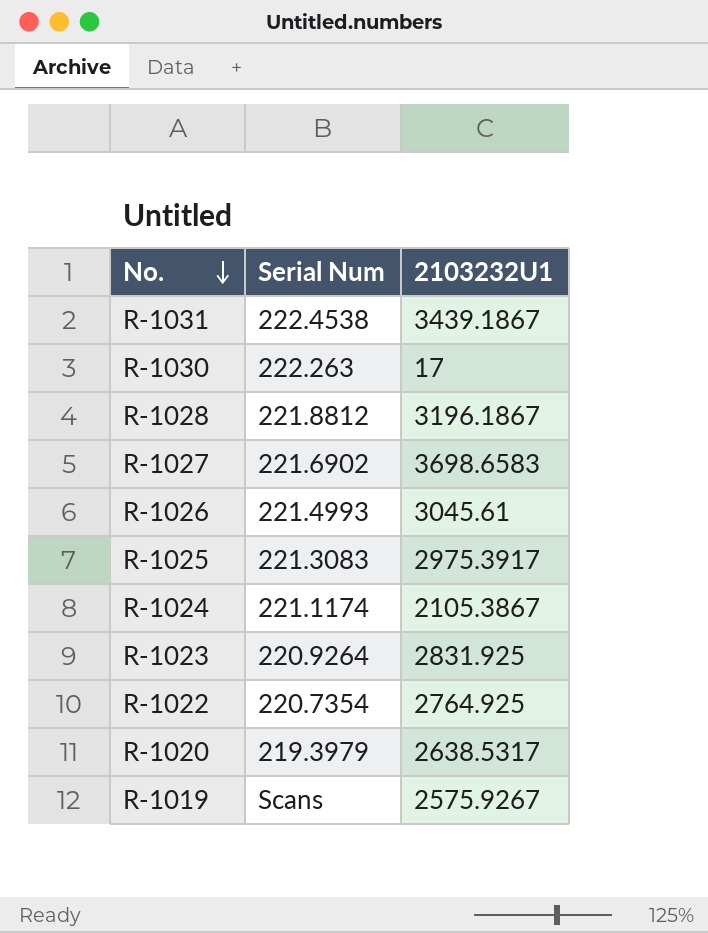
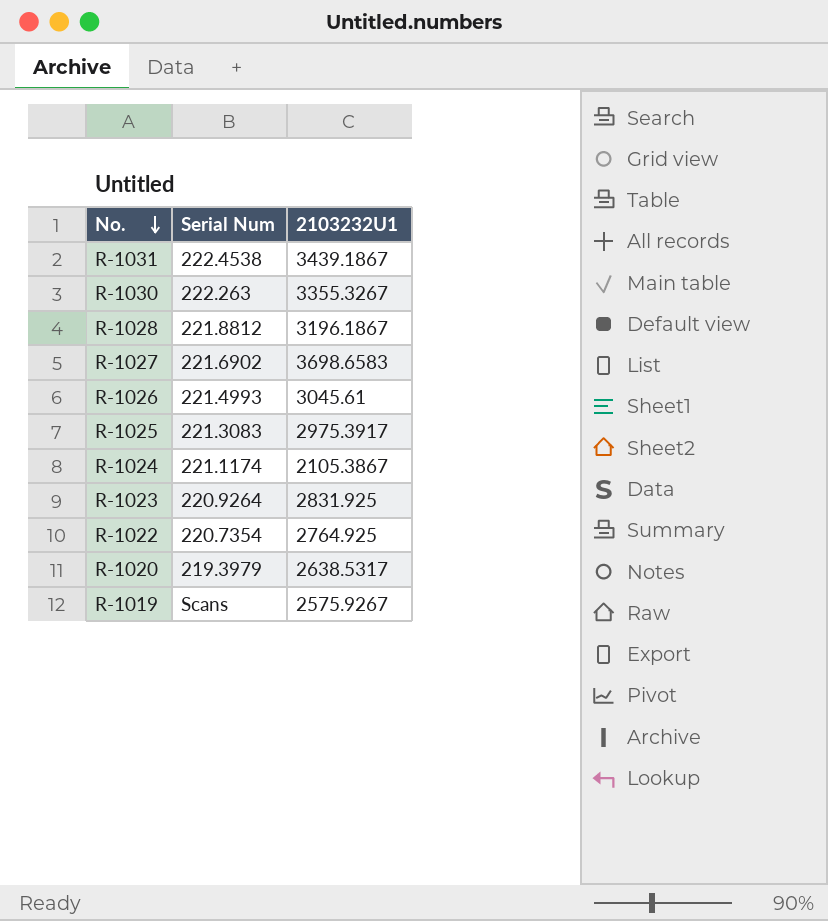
R-1030 | 2103232U1: 17 -> 3355.3267

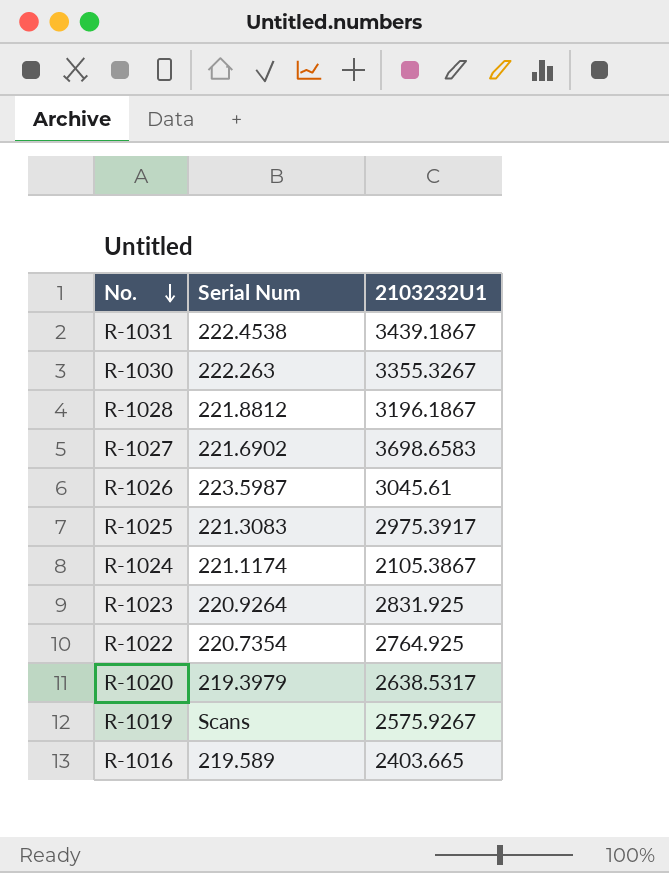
R-1026 | Serial Num: 221.4993 -> 223.5987
row R-1016: none -> 219.589 | 2403.665

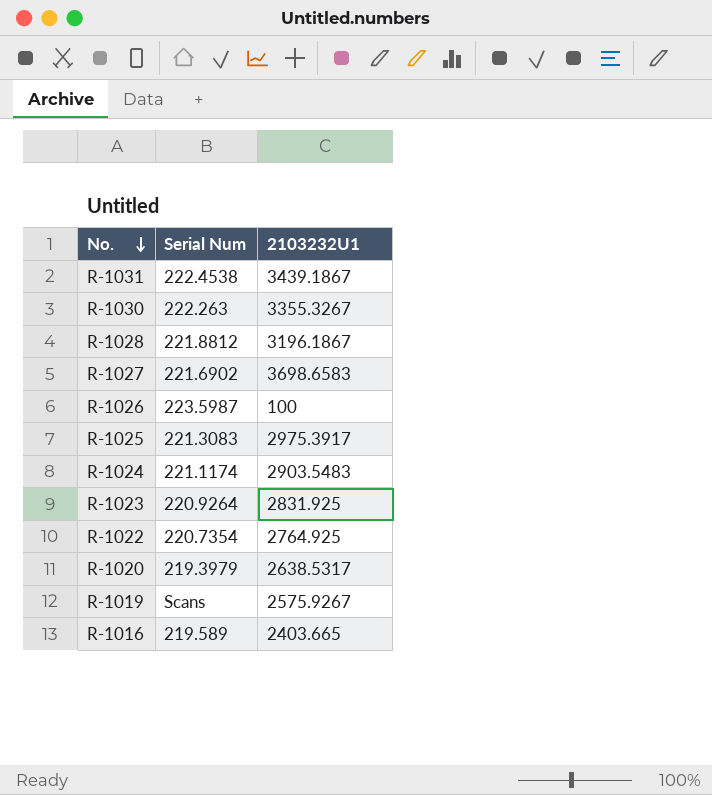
R-1026 | 2103232U1: 3045.61 -> 100
R-1024 | 2103232U1: 2105.3867 -> 2903.5483

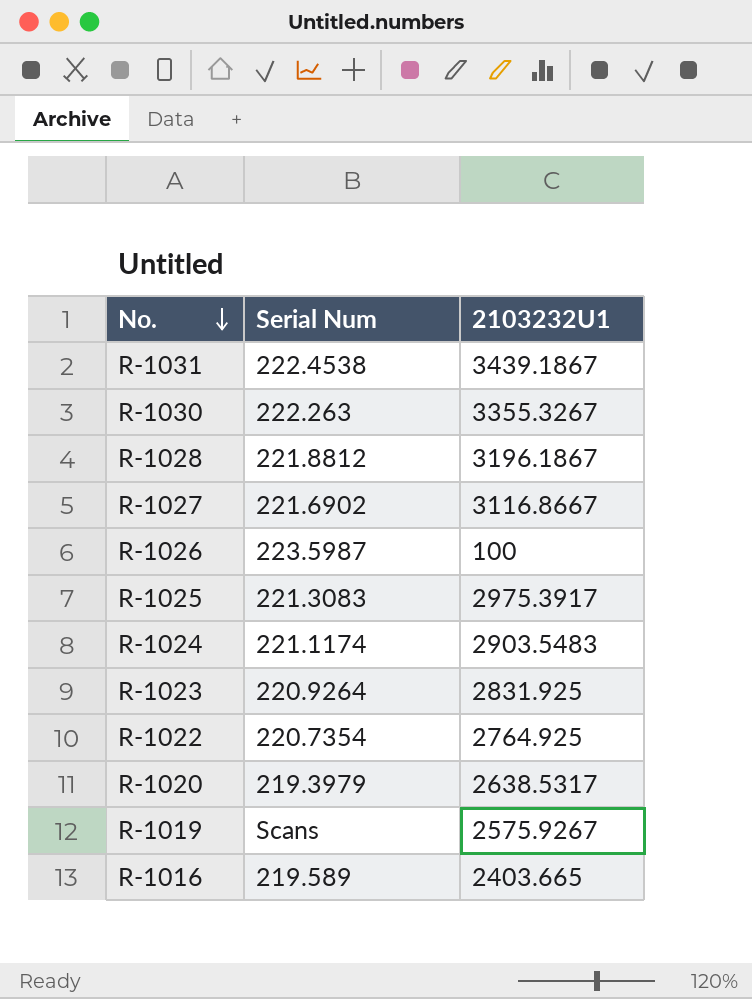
R-1027 | 2103232U1: 3698.6583 -> 3116.8667

